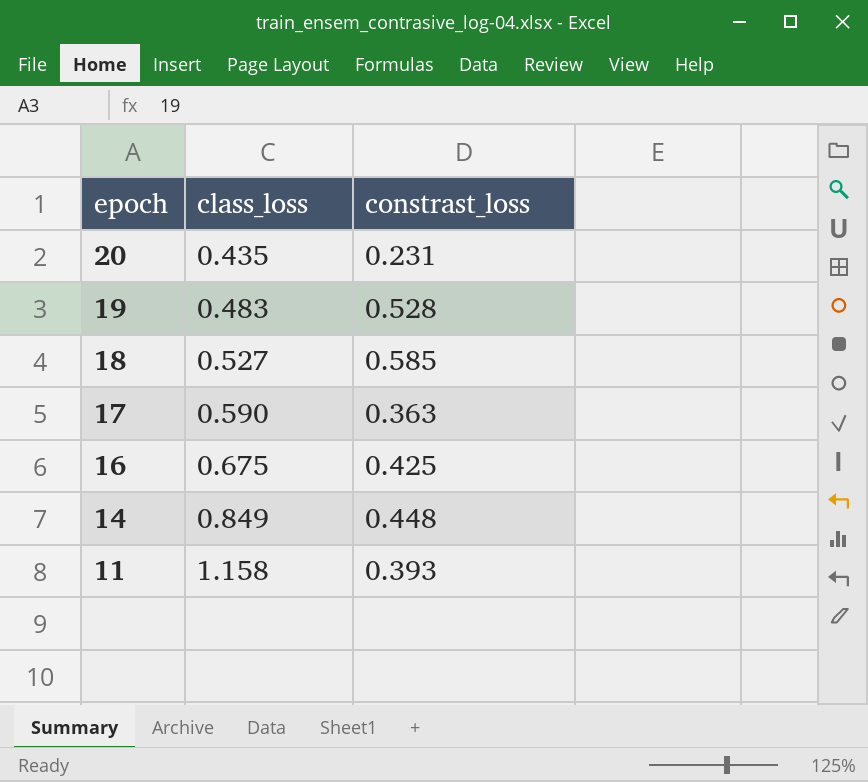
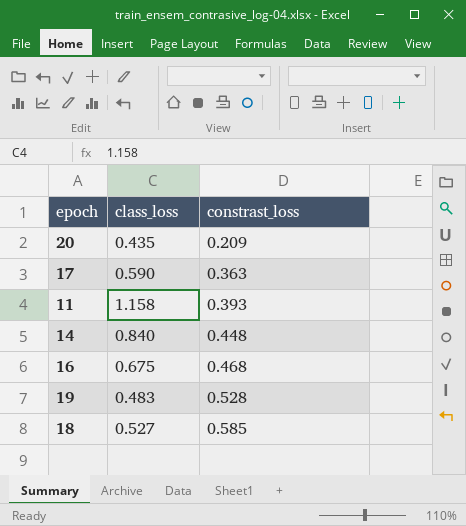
row order: epoch descending -> constrast_loss ascending
20 | constrast_loss: 0.231 -> 0.209
14 | class_loss: 0.849 -> 0.840
16 | constrast_loss: 0.425 -> 0.468

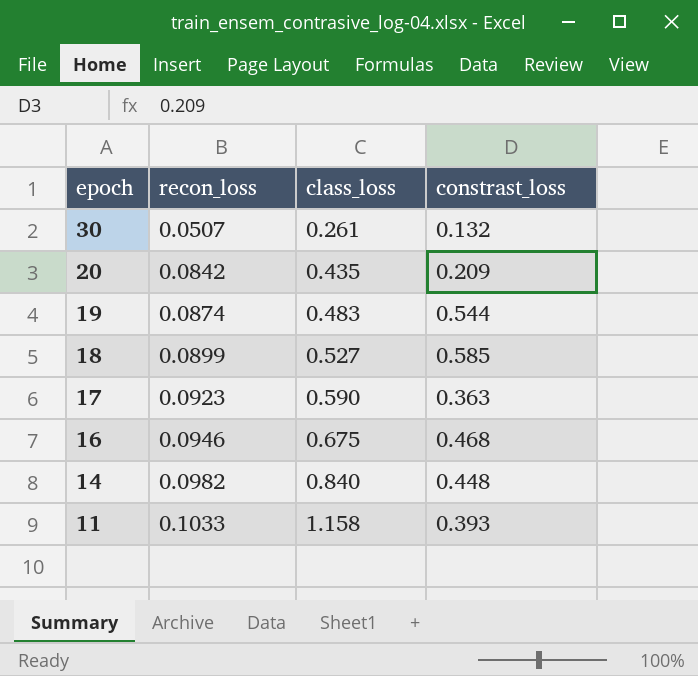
row order: constrast_loss ascending -> epoch descending
column recon_loss | position: none -> 2
row 30: none -> 0.0507 | 0.261 | 0.132
19 | constrast_loss: 0.528 -> 0.544

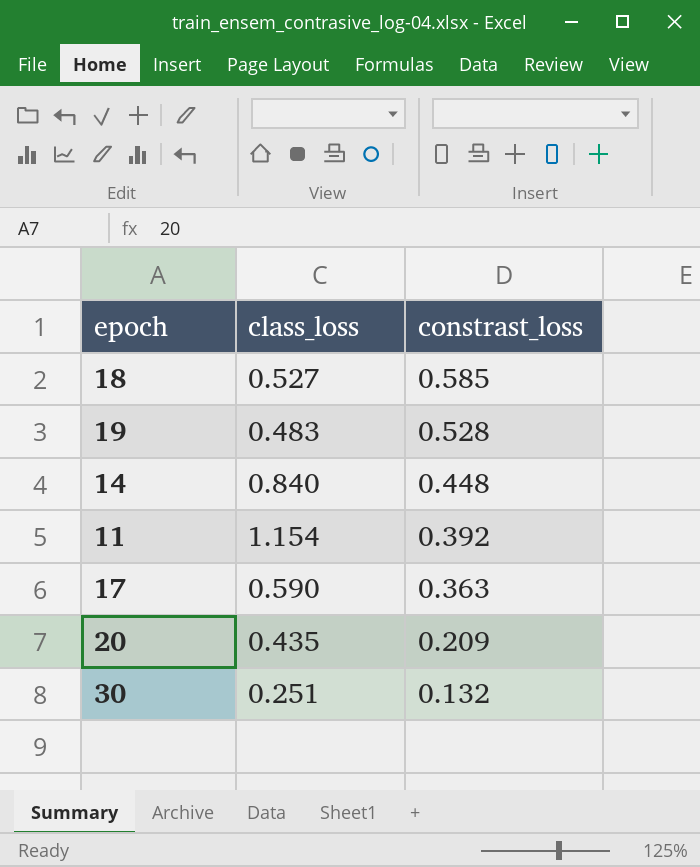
row order: epoch descending -> constrast_loss descending
column recon_loss | position: 2 -> none
row 16: 0.0946 | 0.675 | 0.468 -> none
19 | constrast_loss: 0.544 -> 0.528
11 | class_loss: 1.158 -> 1.154
11 | constrast_loss: 0.393 -> 0.392
30 | class_loss: 0.261 -> 0.251

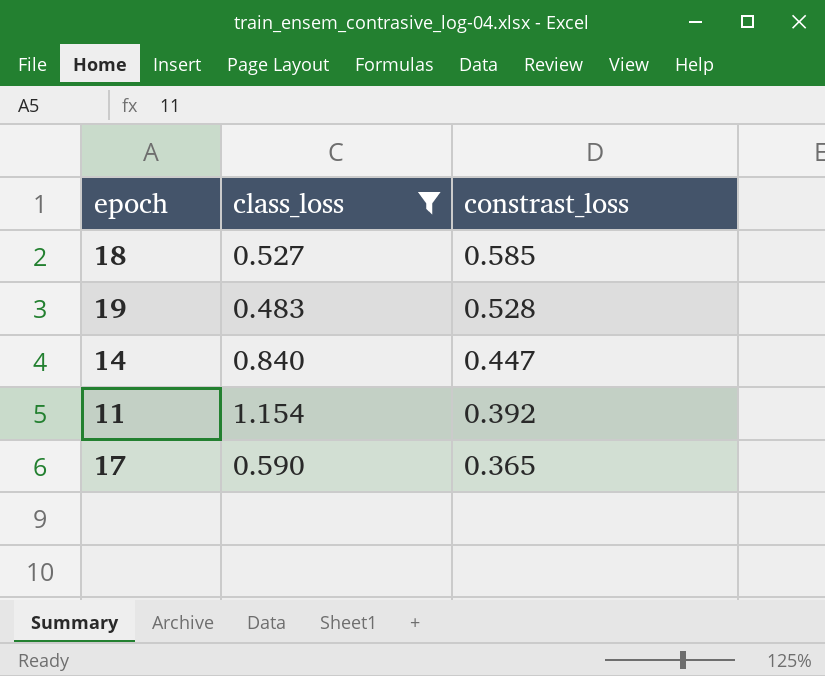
filter: none -> class_loss >= 0.483
14 | constrast_loss: 0.448 -> 0.447
17 | constrast_loss: 0.363 -> 0.365

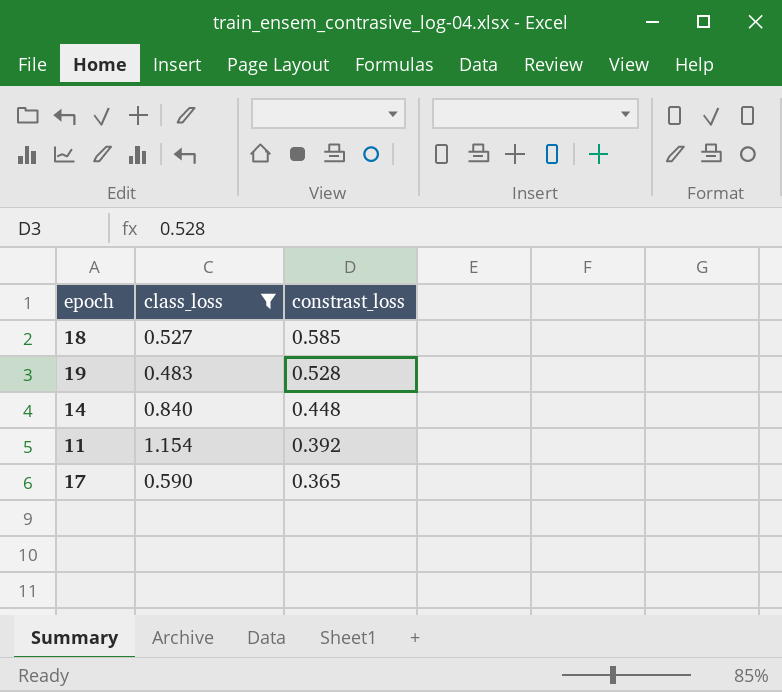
14 | constrast_loss: 0.447 -> 0.448

